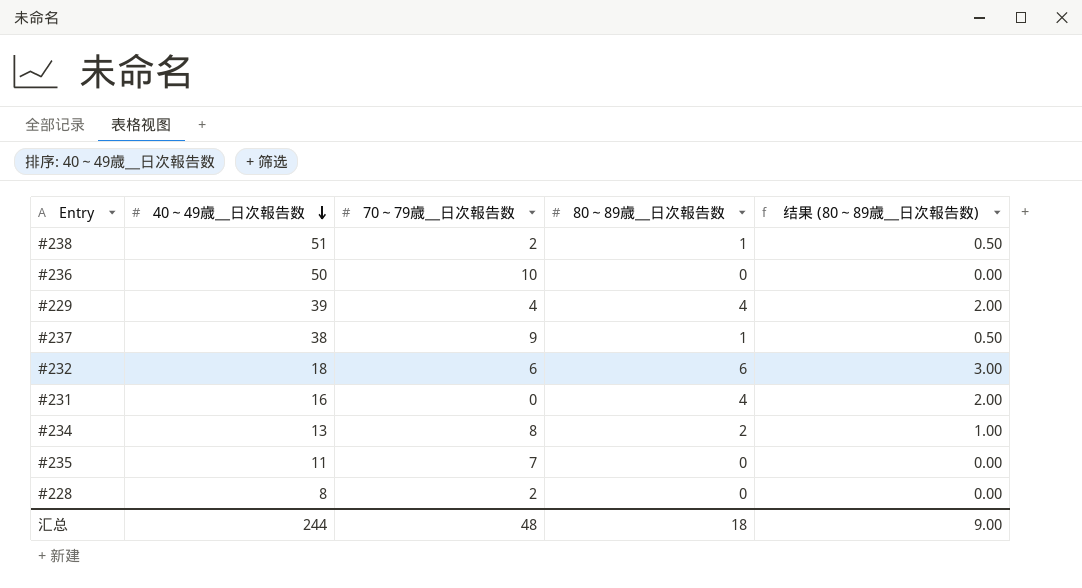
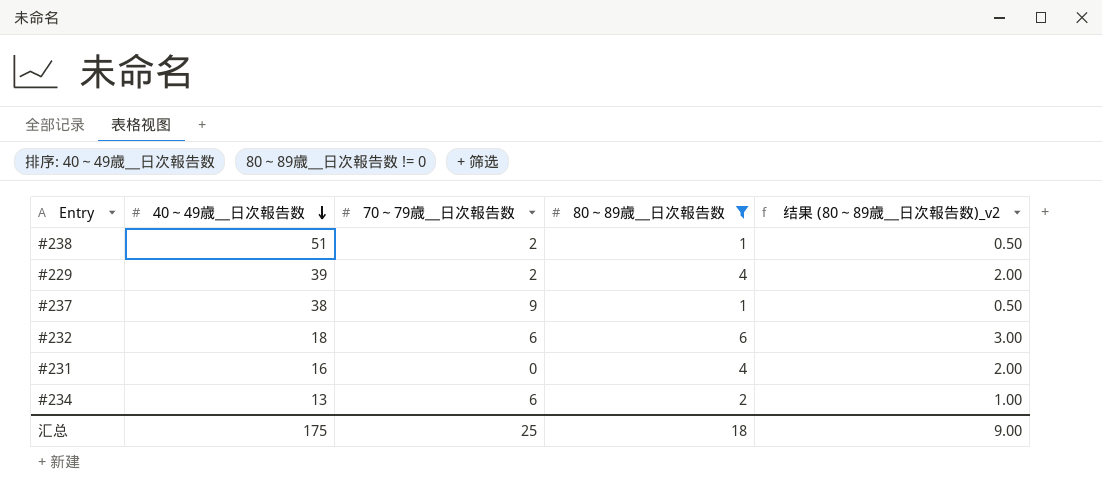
filter: none -> 80～89歳＿日次報告数 != 0
column name: 结果 (80～89歳＿日次報告数) -> 结果 (80～89歳＿日次報告数)_v2
#229 | 70～79歳＿日次報告数: 4 -> 2
#234 | 70～79歳＿日次報告数: 8 -> 6
汇总 | 40～49歳＿日次報告数: 244 -> 175
汇总 | 70～79歳＿日次報告数: 48 -> 25

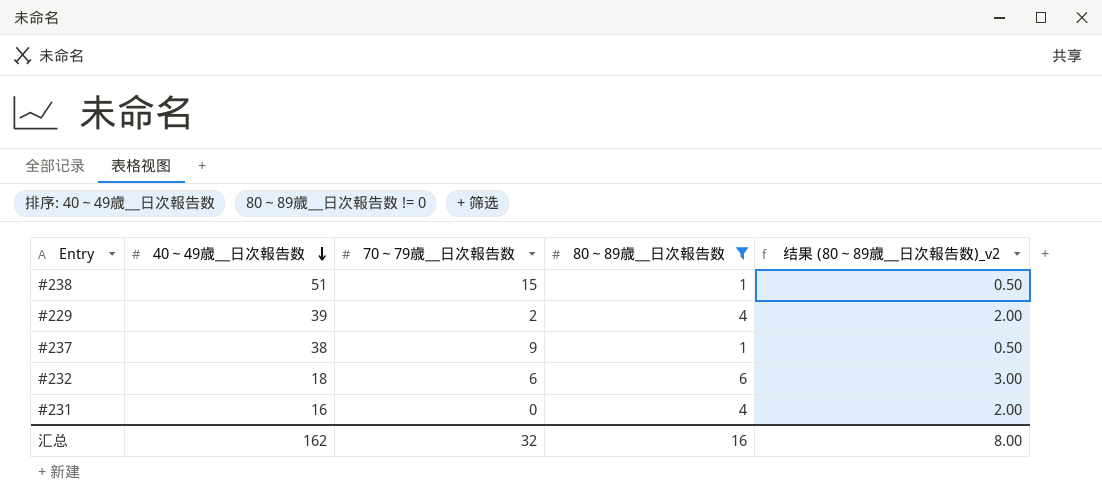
row #234: 13 | 6 | 2 | 1.00 -> none
#238 | 70～79歳＿日次報告数: 2 -> 15
汇总 | 40～49歳＿日次報告数: 175 -> 162
汇总 | 70～79歳＿日次報告数: 25 -> 32
汇总 | 80～89歳＿日次報告数: 18 -> 16
汇总 | 结果 (80～89歳＿日次報告数)_v2: 9.00 -> 8.00

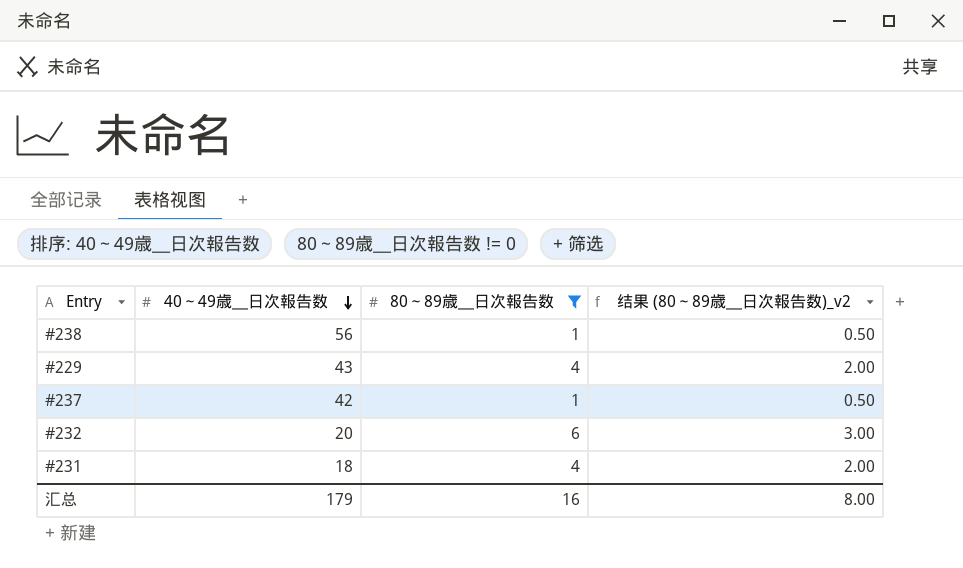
column 70～79歳＿日次報告数 | position: 3 -> none
#238 | 40～49歳＿日次報告数: 51 -> 56
#229 | 40～49歳＿日次報告数: 39 -> 43
#237 | 40～49歳＿日次報告数: 38 -> 42
#232 | 40～49歳＿日次報告数: 18 -> 20
#231 | 40～49歳＿日次報告数: 16 -> 18
汇总 | 40～49歳＿日次報告数: 162 -> 179

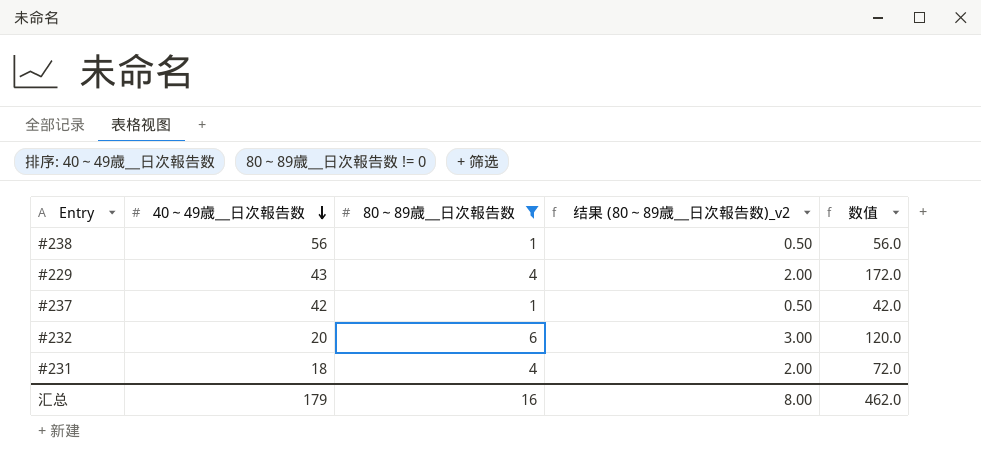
column 数值 | formula: none -> [40～49歳＿日次報告数] * [80～89歳＿日次報告数]

